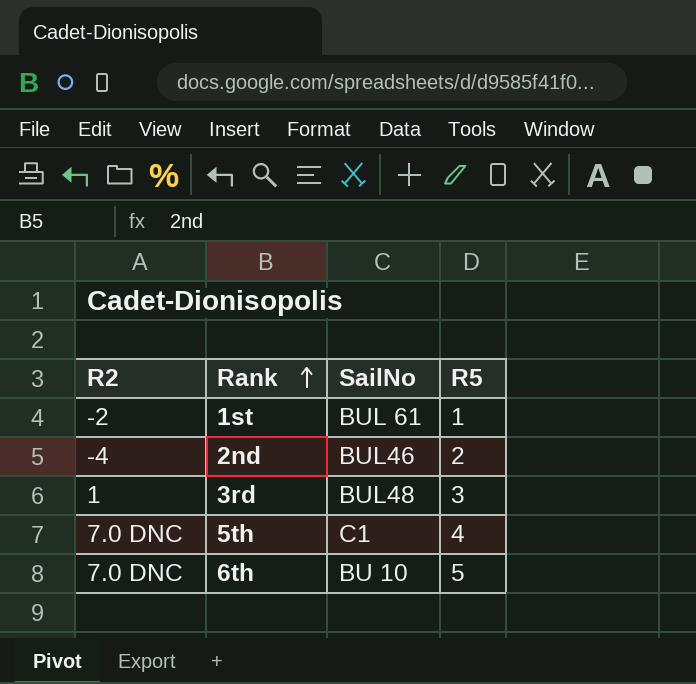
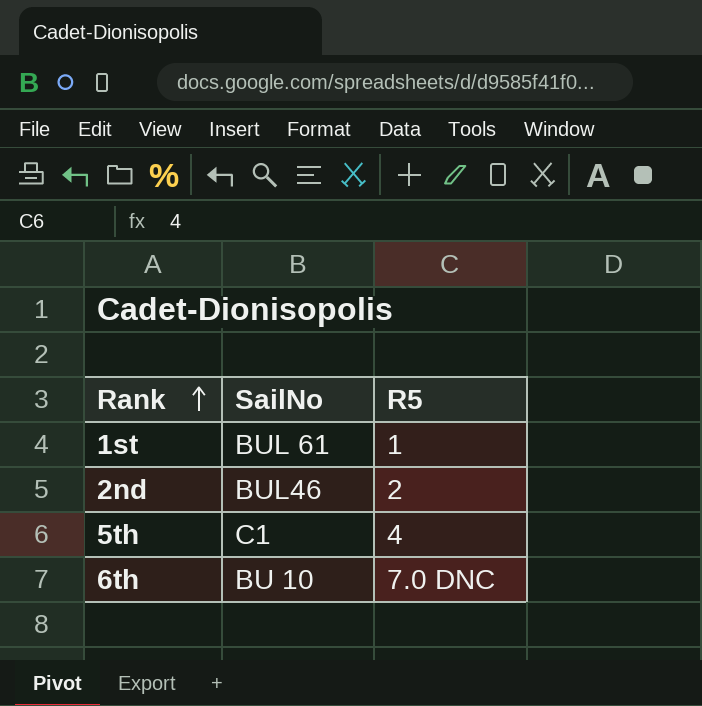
column R2 | position: 1 -> none
row 3rd: 1 | BUL48 | 3 -> none
6th | R5: 5 -> 7.0 DNC

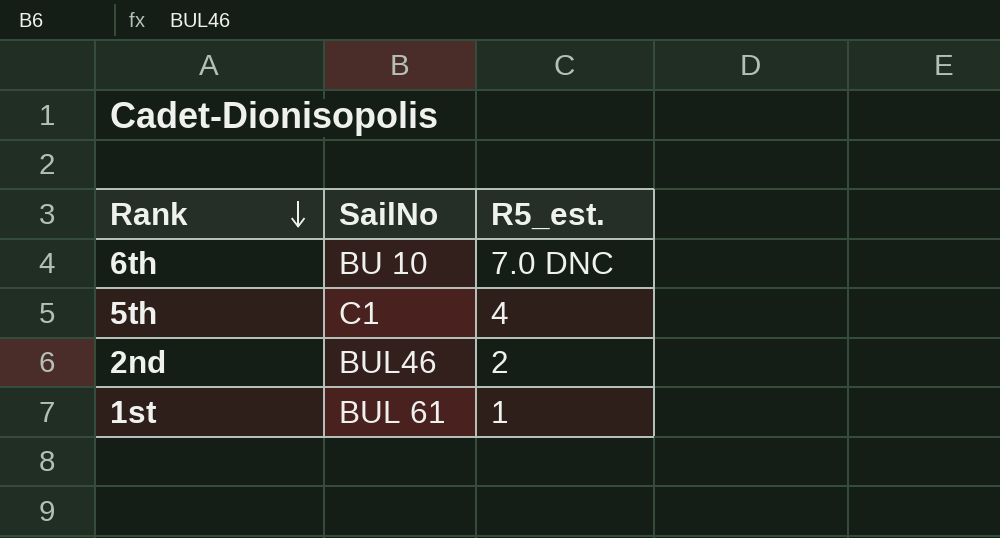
row order: Rank ascending -> Rank descending
column name: R5 -> R5_est.

